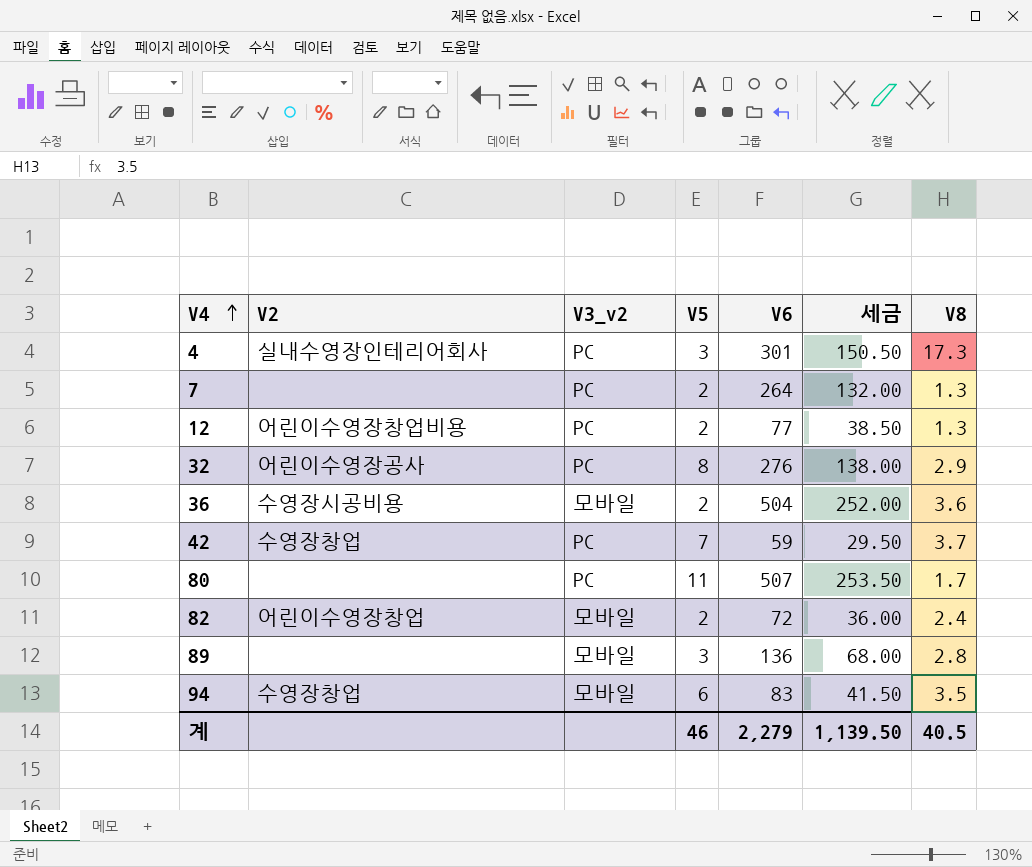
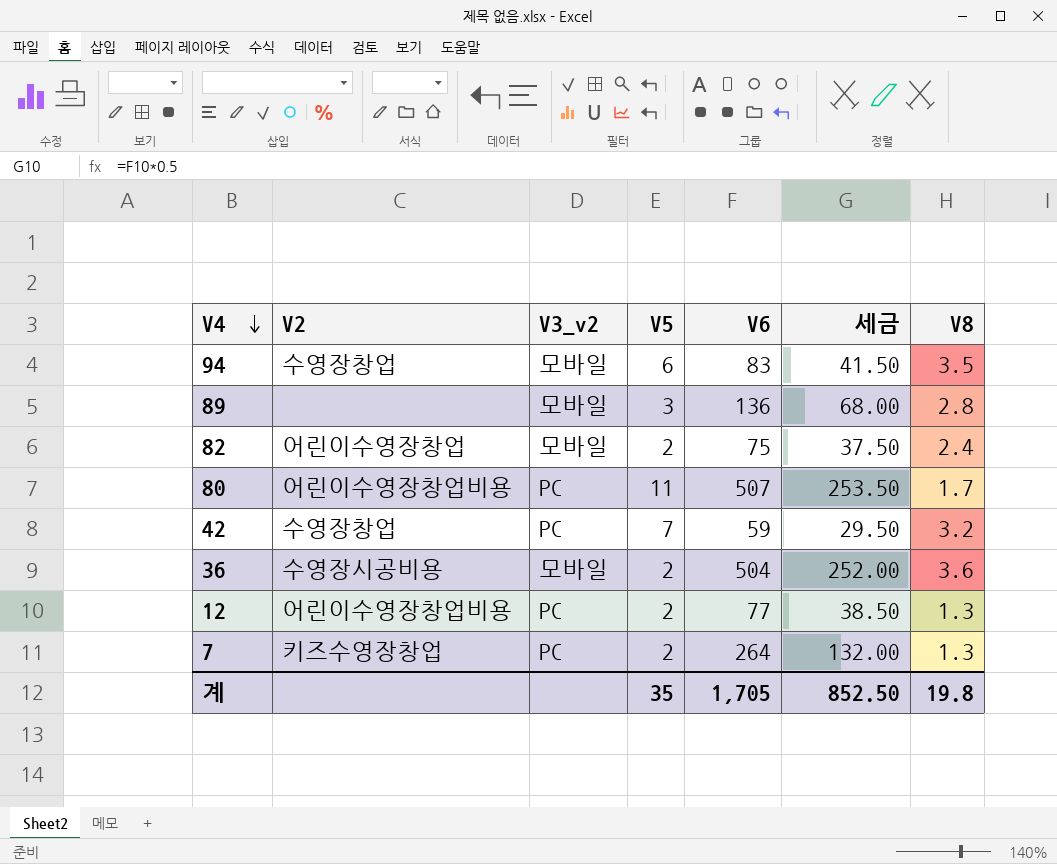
row order: V4 ascending -> V4 descending
row 4: 실내수영장인테리어회사 | PC | 3 | 301 | 150.50 | 17.3 -> none
row 32: 어린이수영장공사 | PC | 8 | 276 | 138.00 | 2.9 -> none
82 | V6: 72 -> 75
82 | 세금: 36.00 -> 37.50
80 | V2: none -> 어린이수영장창업비용
42 | V8: 3.7 -> 3.2
7 | V2: none -> 키즈수영장창업
계 | V5: 46 -> 35
계 | V6: 2,279 -> 1,705
계 | 세금: 1,139.50 -> 852.50
계 | V8: 40.5 -> 19.8

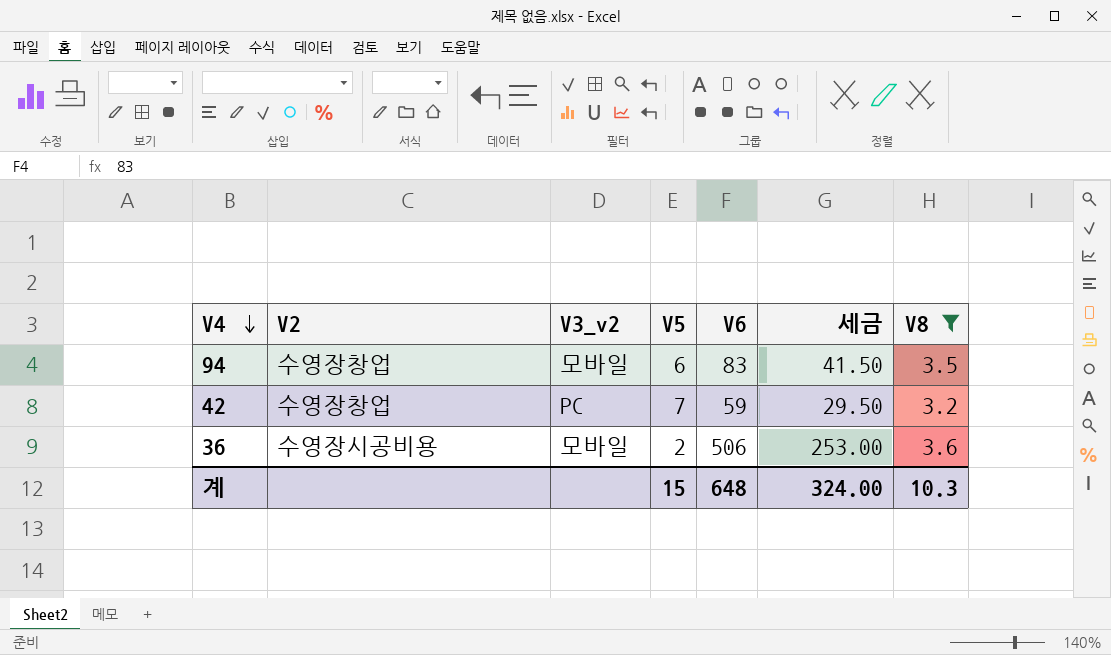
filter: none -> V8 >= 3.2
36 | V6: 504 -> 506
36 | 세금: 252.00 -> 253.00
계 | V5: 35 -> 15
계 | V6: 1,705 -> 648
계 | 세금: 852.50 -> 324.00
계 | V8: 19.8 -> 10.3

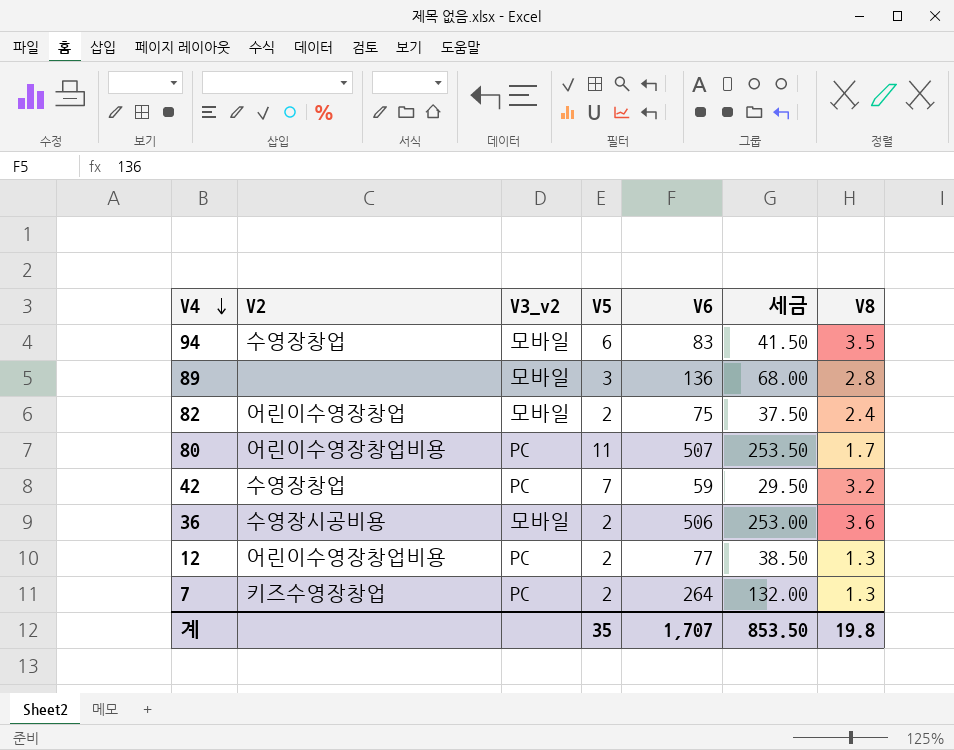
filter: V8 >= 3.2 -> none
계 | V5: 15 -> 35
계 | V6: 648 -> 1,707
계 | 세금: 324.00 -> 853.50
계 | V8: 10.3 -> 19.8

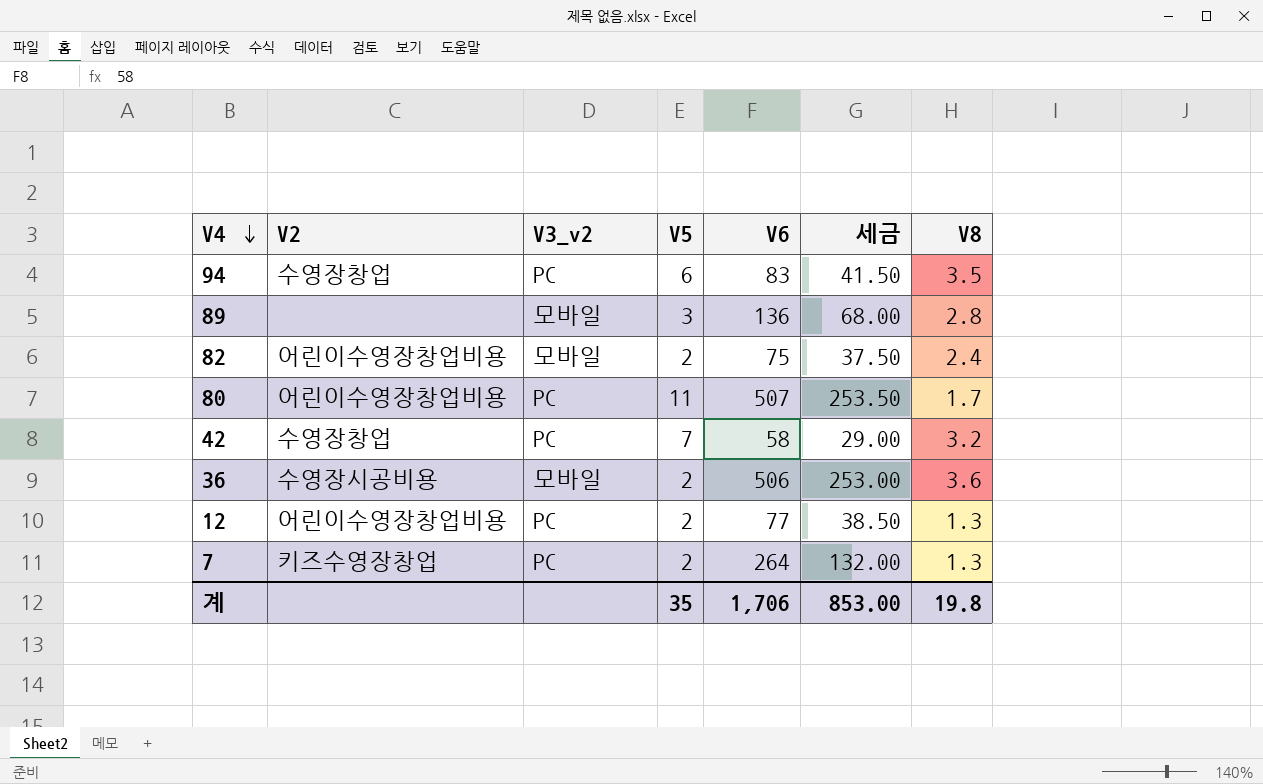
94 | V3_v2: 모바일 -> PC
82 | V2: 어린이수영장창업 -> 어린이수영장창업비용
42 | V6: 59 -> 58
42 | 세금: 29.50 -> 29.00
계 | V6: 1,707 -> 1,706
계 | 세금: 853.50 -> 853.00

